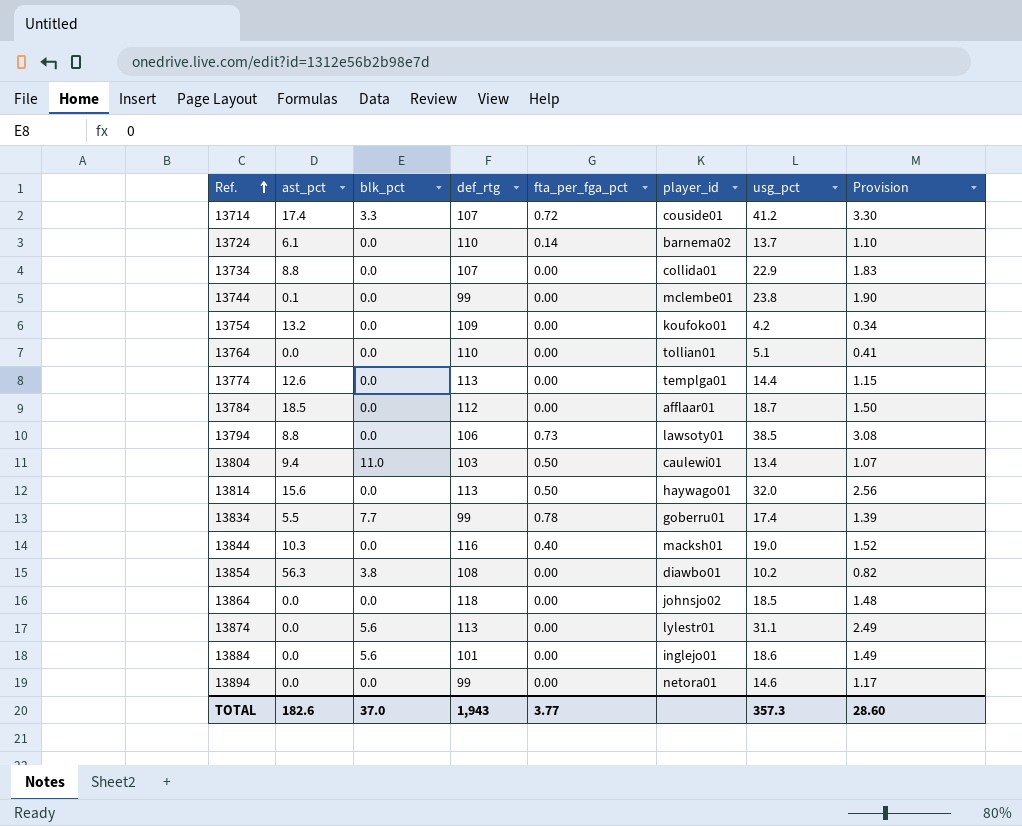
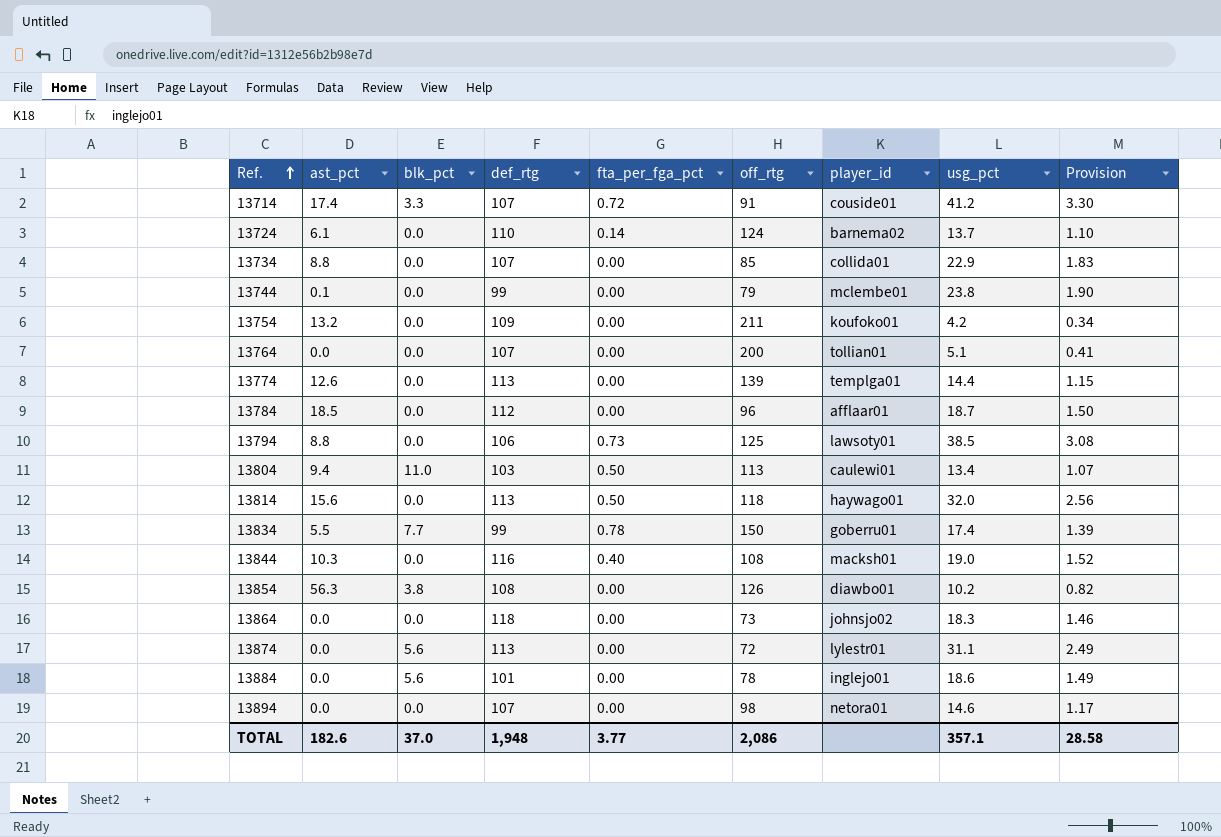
column off_rtg | position: none -> 6
13764 | def_rtg: 110 -> 107
13864 | usg_pct: 18.5 -> 18.3
13864 | Provision: 1.48 -> 1.46
13894 | def_rtg: 99 -> 107
TOTAL | def_rtg: 1,943 -> 1,948
TOTAL | usg_pct: 357.3 -> 357.1
TOTAL | Provision: 28.60 -> 28.58

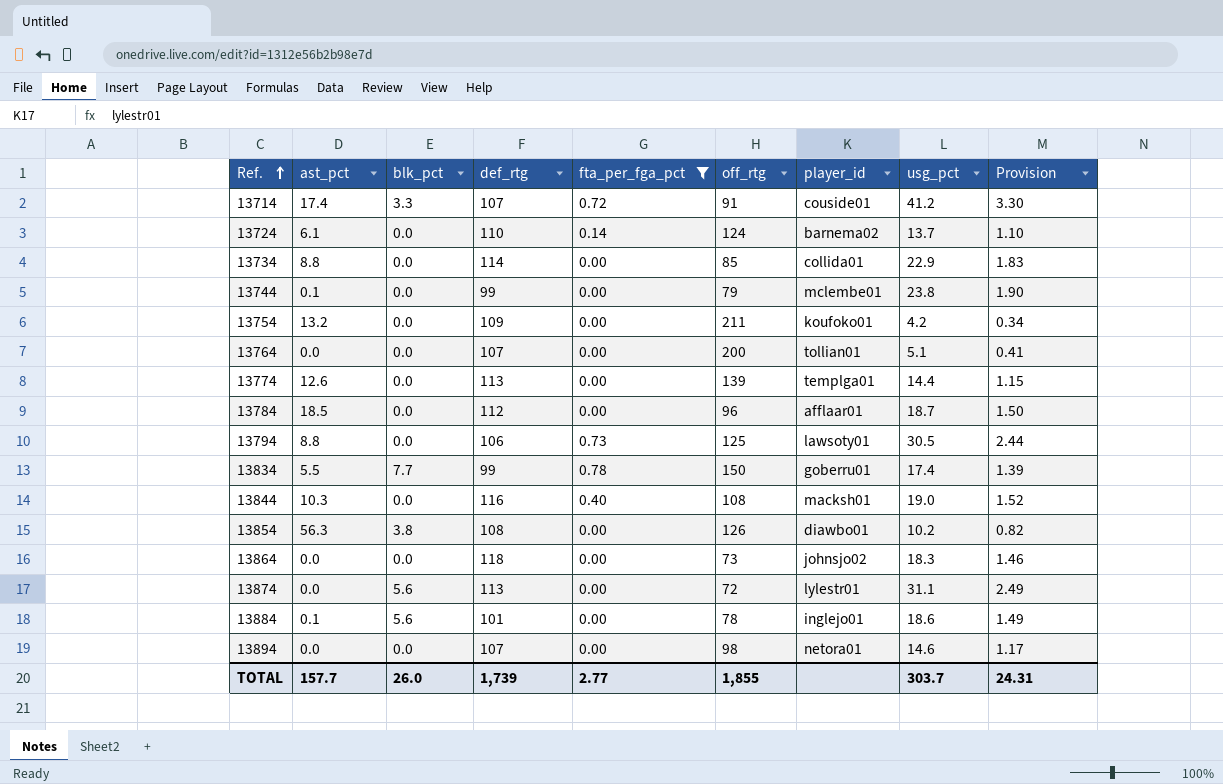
filter: none -> fta_per_fga_pct != 0.50
13734 | def_rtg: 107 -> 114
13794 | usg_pct: 38.5 -> 30.5
13794 | Provision: 3.08 -> 2.44
13884 | ast_pct: 0.0 -> 0.1
TOTAL | ast_pct: 182.6 -> 157.7
TOTAL | blk_pct: 37.0 -> 26.0
TOTAL | def_rtg: 1,948 -> 1,739
TOTAL | fta_per_fga_pct: 3.77 -> 2.77
TOTAL | off_rtg: 2,086 -> 1,855
TOTAL | usg_pct: 357.1 -> 303.7
TOTAL | Provision: 28.58 -> 24.31

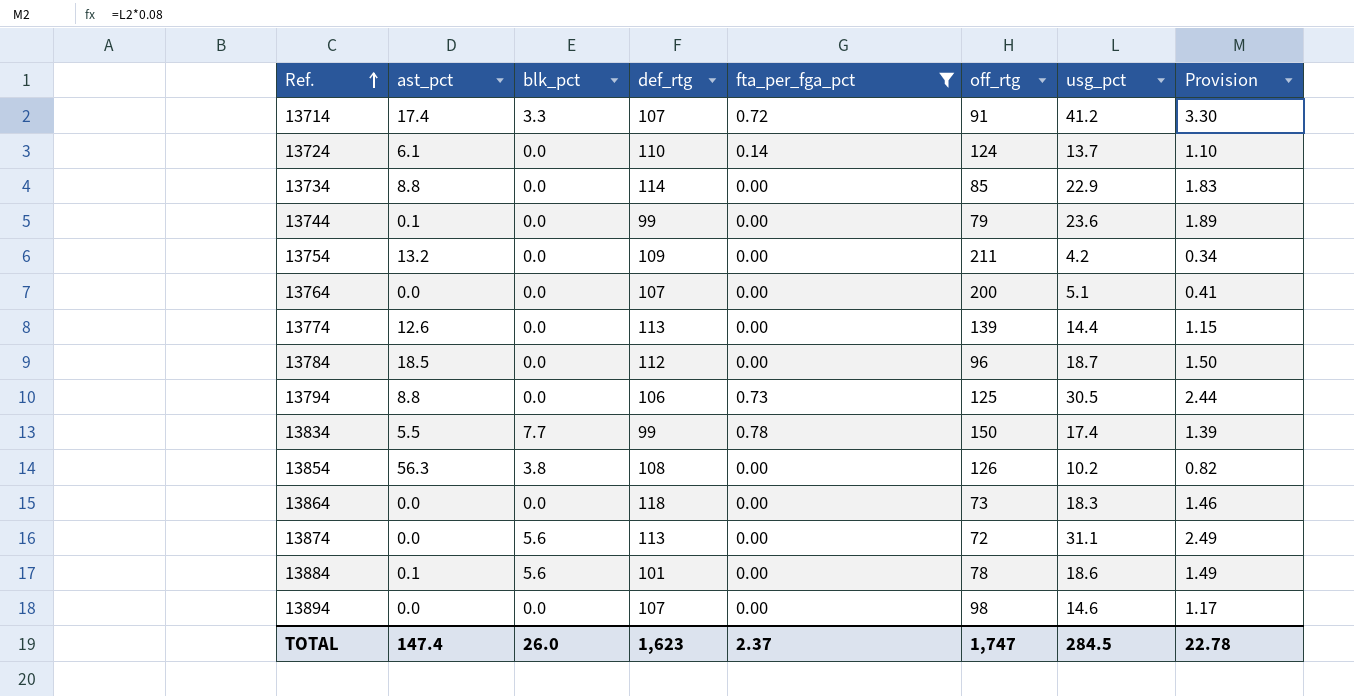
column player_id | position: 7 -> none
row 13844: 10.3 | 0.0 | 116 | 0.40 | 108 | macksh01 | 19.0 | 1.52 -> none
13744 | usg_pct: 23.8 -> 23.6
13744 | Provision: 1.90 -> 1.89
TOTAL | ast_pct: 157.7 -> 147.4
TOTAL | def_rtg: 1,739 -> 1,623
TOTAL | fta_per_fga_pct: 2.77 -> 2.37
TOTAL | off_rtg: 1,855 -> 1,747
TOTAL | usg_pct: 303.7 -> 284.5
TOTAL | Provision: 24.31 -> 22.78

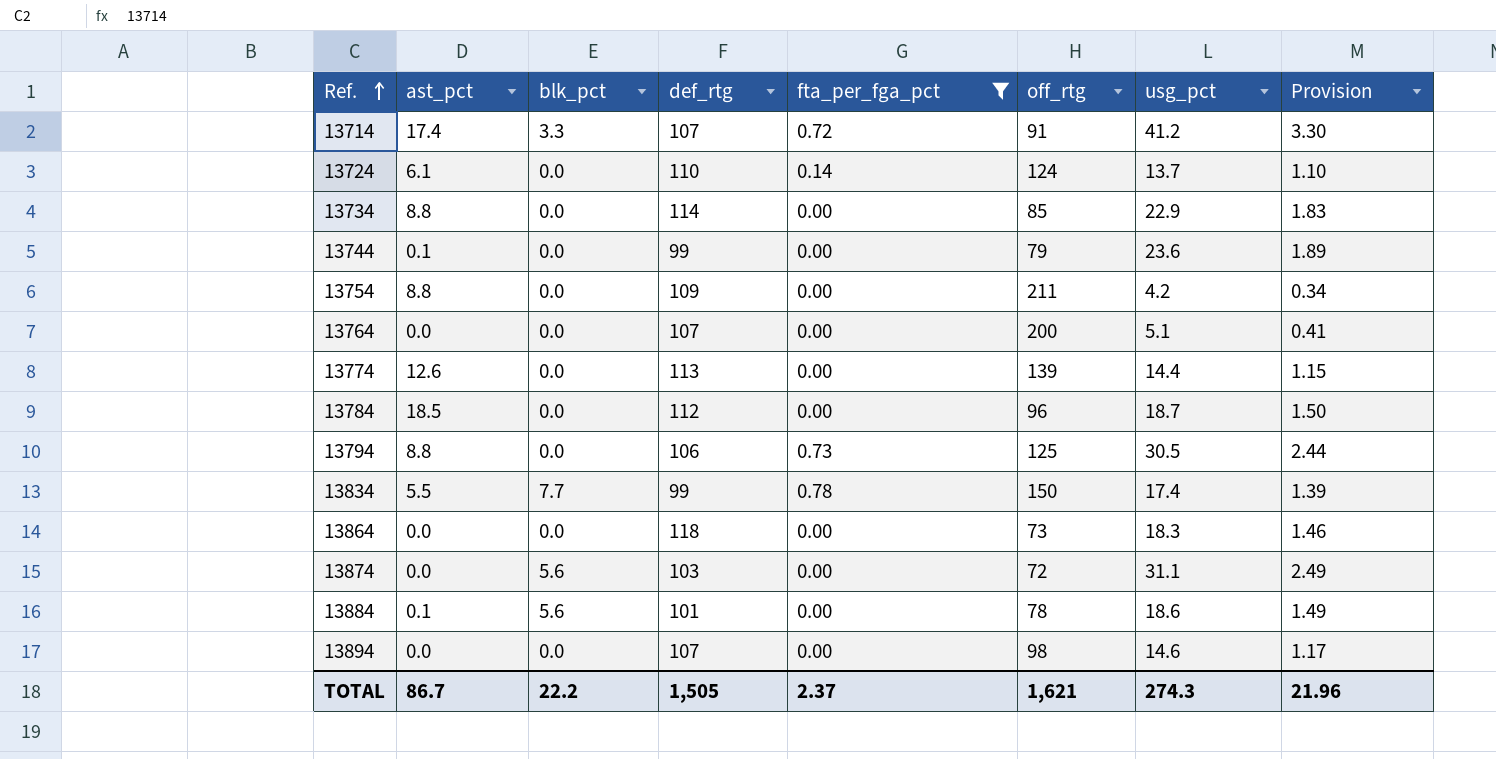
row 13854: 56.3 | 3.8 | 108 | 0.00 | 126 | 10.2 | 0.82 -> none
13754 | ast_pct: 13.2 -> 8.8
13874 | def_rtg: 113 -> 103
TOTAL | ast_pct: 147.4 -> 86.7
TOTAL | blk_pct: 26.0 -> 22.2
TOTAL | def_rtg: 1,623 -> 1,505
TOTAL | off_rtg: 1,747 -> 1,621
TOTAL | usg_pct: 284.5 -> 274.3
TOTAL | Provision: 22.78 -> 21.96

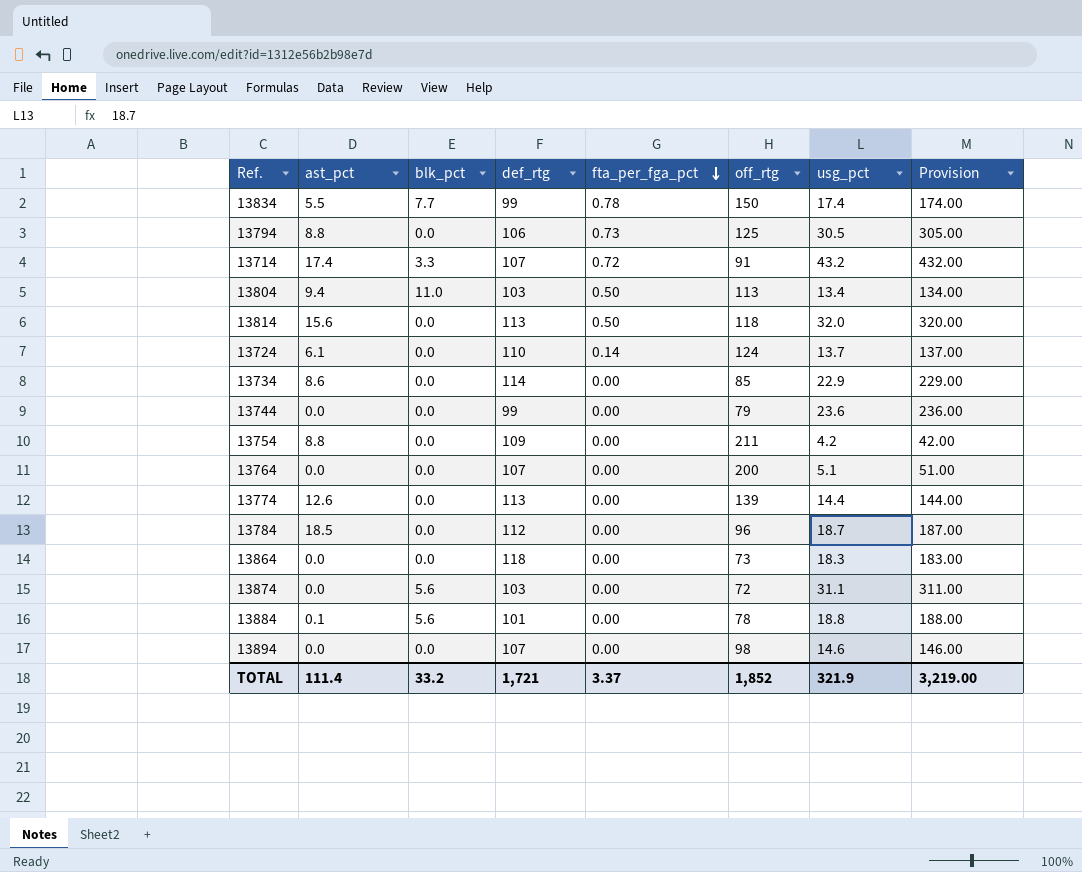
filter: fta_per_fga_pct != 0.50 -> none
row order: Ref. ascending -> fta_per_fga_pct descending
column Provision | formula: [usg_pct] * 0.08 -> [usg_pct] * 10
13714 | usg_pct: 41.2 -> 43.2
13734 | ast_pct: 8.8 -> 8.6
13744 | ast_pct: 0.1 -> 0.0
13884 | usg_pct: 18.6 -> 18.8
TOTAL | ast_pct: 86.7 -> 111.4
TOTAL | blk_pct: 22.2 -> 33.2
TOTAL | def_rtg: 1,505 -> 1,721
TOTAL | fta_per_fga_pct: 2.37 -> 3.37
TOTAL | off_rtg: 1,621 -> 1,852
TOTAL | usg_pct: 274.3 -> 321.9
TOTAL | Provision: 21.96 -> 3,219.00

